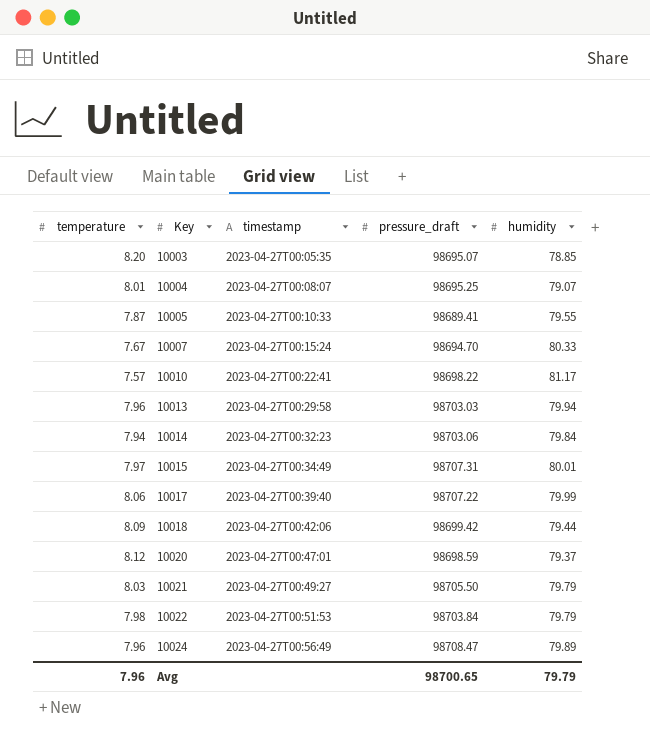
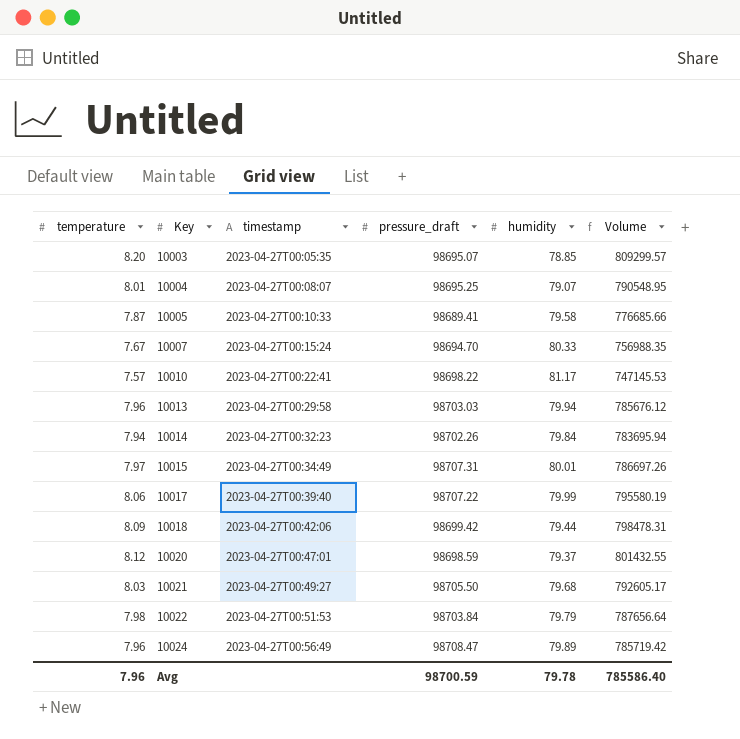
column Volume | formula: none -> [temperature] * [pressure_draft]
10005 | humidity: 79.55 -> 79.58
10014 | pressure_draft: 98703.06 -> 98702.26
10021 | humidity: 79.79 -> 79.68
Avg | pressure_draft: 98700.65 -> 98700.59
Avg | humidity: 79.79 -> 79.78

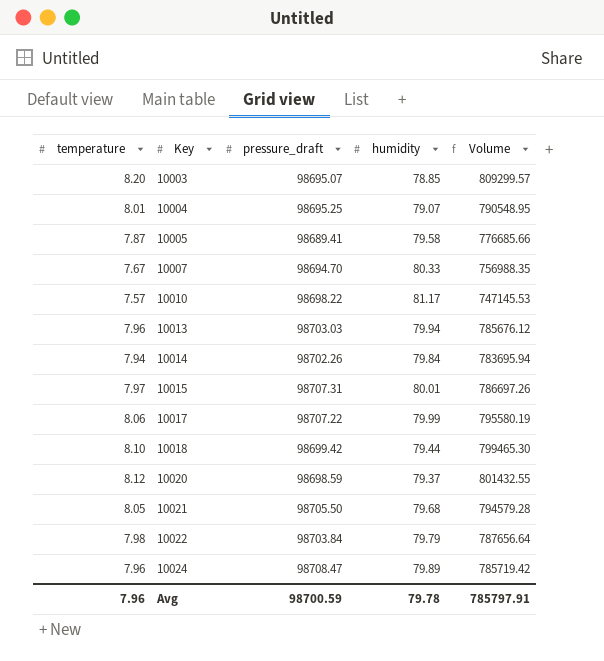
column timestamp | position: 3 -> none
10018 | temperature: 8.09 -> 8.10
10018 | Volume: 798478.31 -> 799465.30
10021 | temperature: 8.03 -> 8.05
10021 | Volume: 792605.17 -> 794579.28
Avg | Volume: 785586.40 -> 785797.91

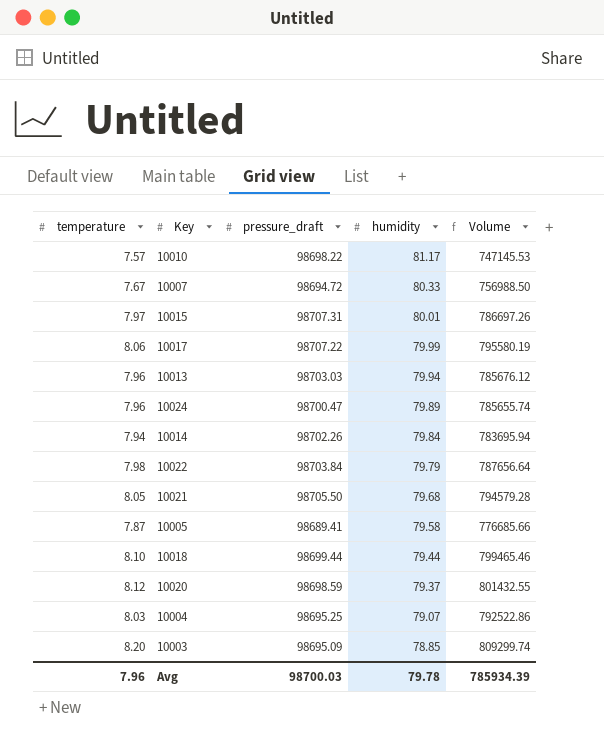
row order: Key ascending -> humidity descending
10007 | pressure_draft: 98694.70 -> 98694.72
10007 | Volume: 756988.35 -> 756988.50
10024 | pressure_draft: 98708.47 -> 98700.47
10024 | Volume: 785719.42 -> 785655.74
10018 | pressure_draft: 98699.42 -> 98699.44
10018 | Volume: 799465.30 -> 799465.46
10004 | temperature: 8.01 -> 8.03
10004 | Volume: 790548.95 -> 792522.86
10003 | pressure_draft: 98695.07 -> 98695.09
10003 | Volume: 809299.57 -> 809299.74
Avg | pressure_draft: 98700.59 -> 98700.03
Avg | Volume: 785797.91 -> 785934.39

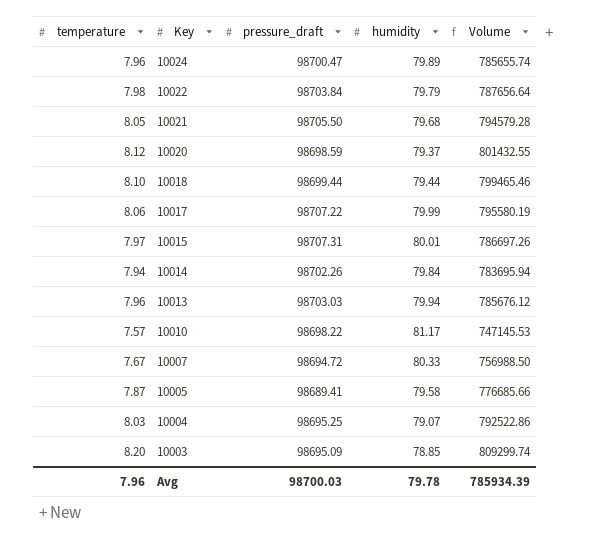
row order: humidity descending -> Key descending

